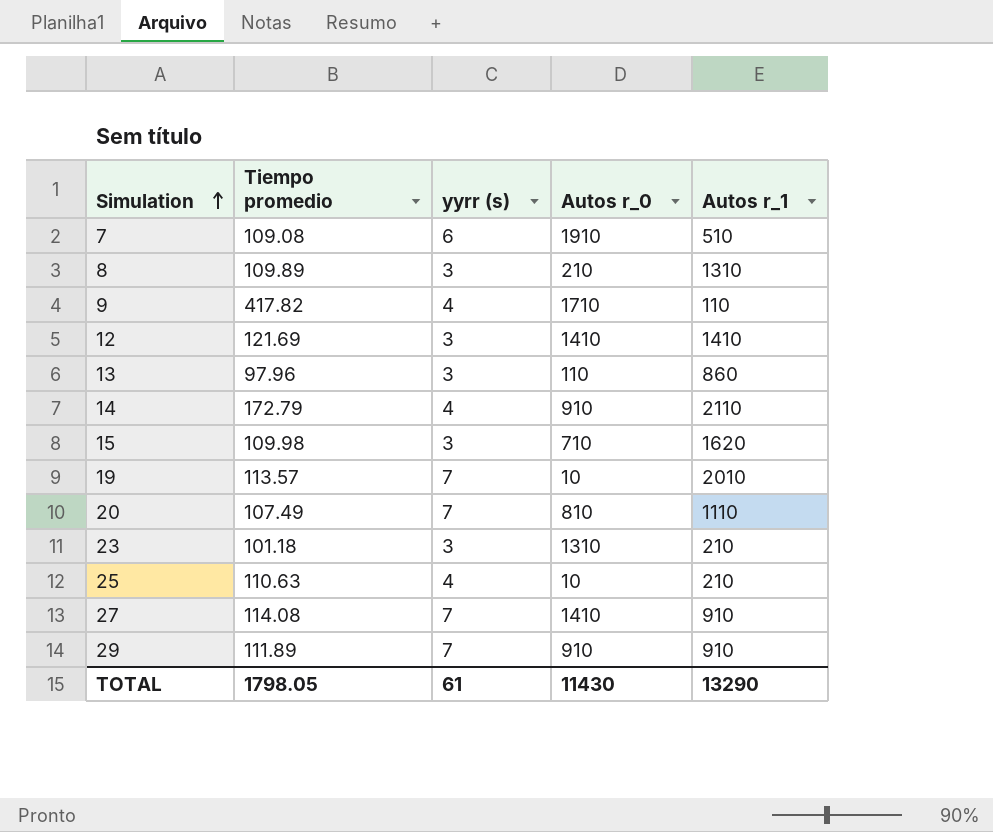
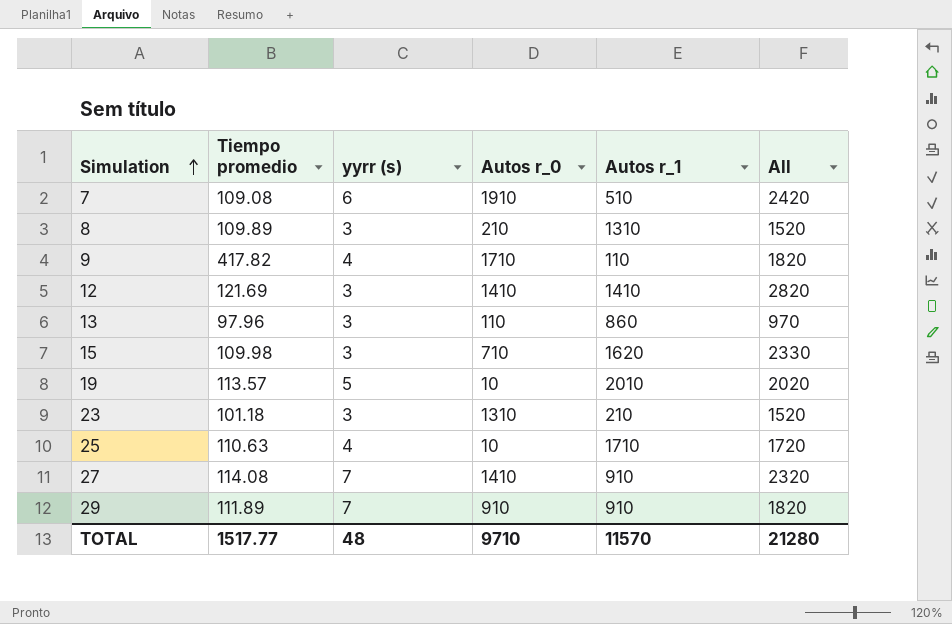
column All | formula: none -> [Autos r_0] + [Autos r_1]
row 14: 172.79 | 4 | 910 | 2110 -> none
row 20: 107.49 | 7 | 810 | 1110 -> none
19 | yyrr (s): 7 -> 5
25 | Autos r_1: 210 -> 1710
TOTAL | Tiempo promedio: 1798.05 -> 1517.77
TOTAL | yyrr (s): 61 -> 48
TOTAL | Autos r_0: 11430 -> 9710
TOTAL | Autos r_1: 13290 -> 11570

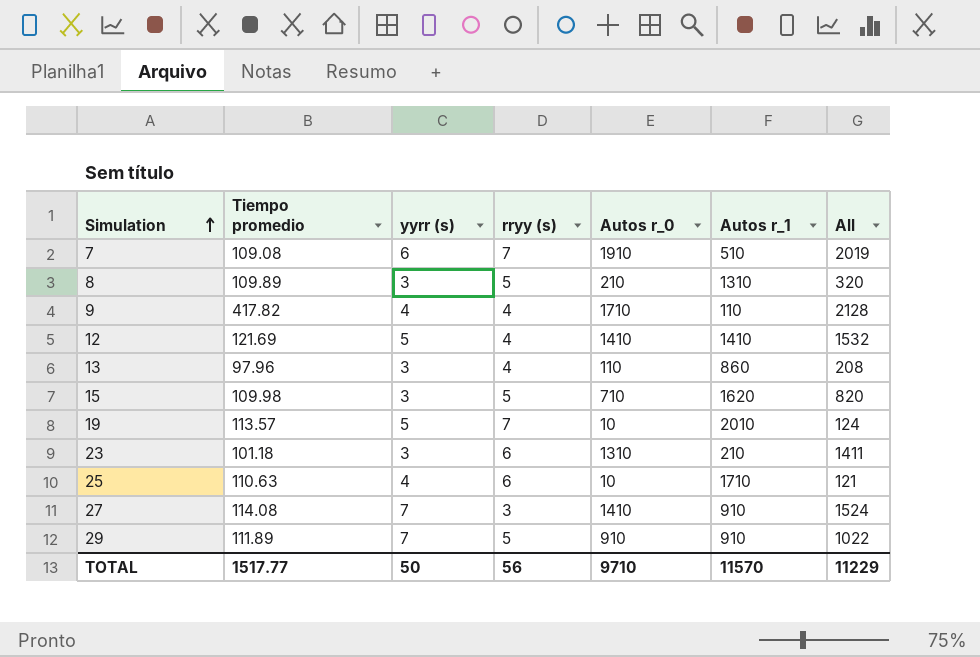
column rryy (s) | position: none -> 4
column All | formula: [Autos r_0] + [Autos r_1] -> [Tiempo promedio] + [Autos r_0]
12 | yyrr (s): 3 -> 5
TOTAL | yyrr (s): 48 -> 50
TOTAL | All: 21280 -> 11229

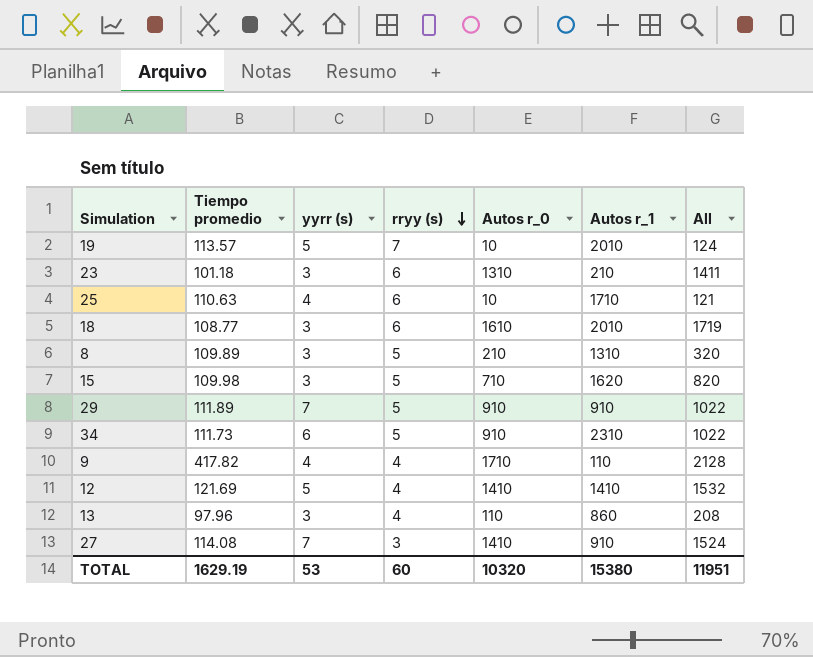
row order: Simulation ascending -> rryy (s) descending
row 7: 109.08 | 6 | 7 | 1910 | 510 | 2019 -> none
row 18: none -> 108.77 | 3 | 6 | 1610 | 2010 | 1719
row 34: none -> 111.73 | 6 | 5 | 910 | 2310 | 1022
TOTAL | Tiempo promedio: 1517.77 -> 1629.19
TOTAL | yyrr (s): 50 -> 53
TOTAL | rryy (s): 56 -> 60
TOTAL | Autos r_0: 9710 -> 10320
TOTAL | Autos r_1: 11570 -> 15380
TOTAL | All: 11229 -> 11951

